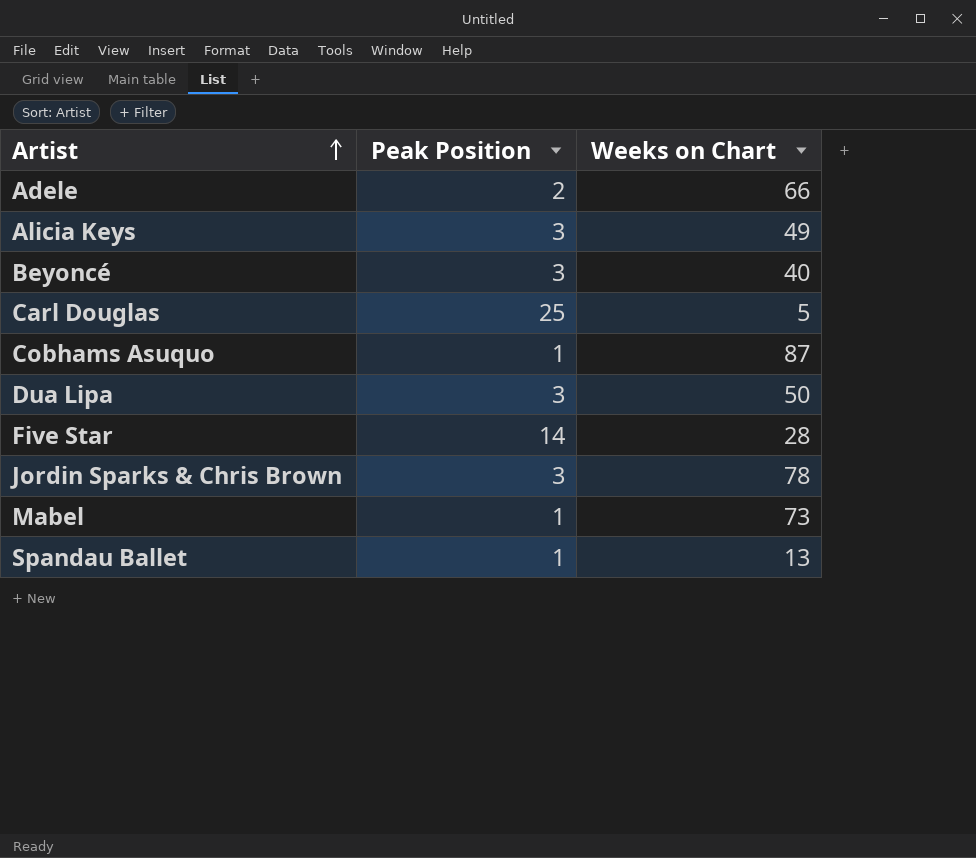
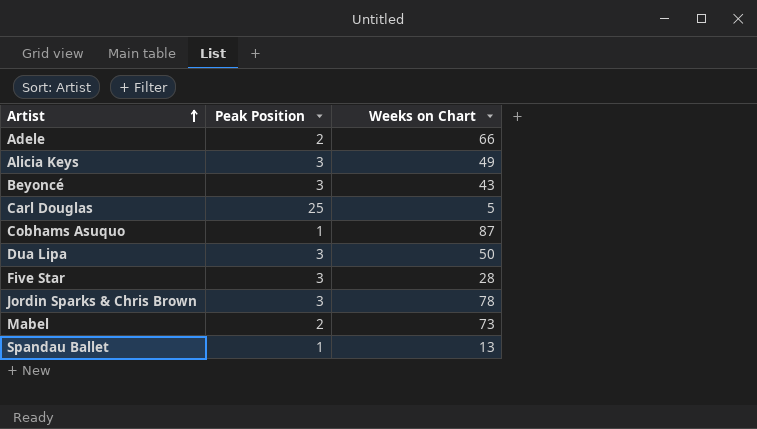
Beyoncé | Weeks on Chart: 40 -> 43
Five Star | Peak Position: 14 -> 3
Mabel | Peak Position: 1 -> 2

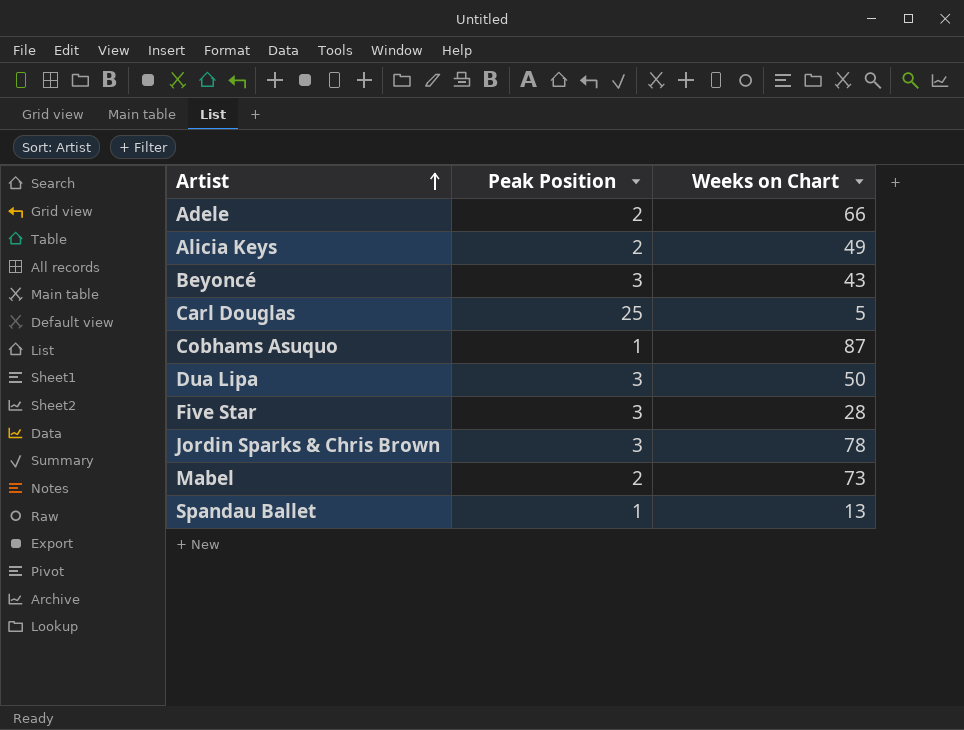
Alicia Keys | Peak Position: 3 -> 2

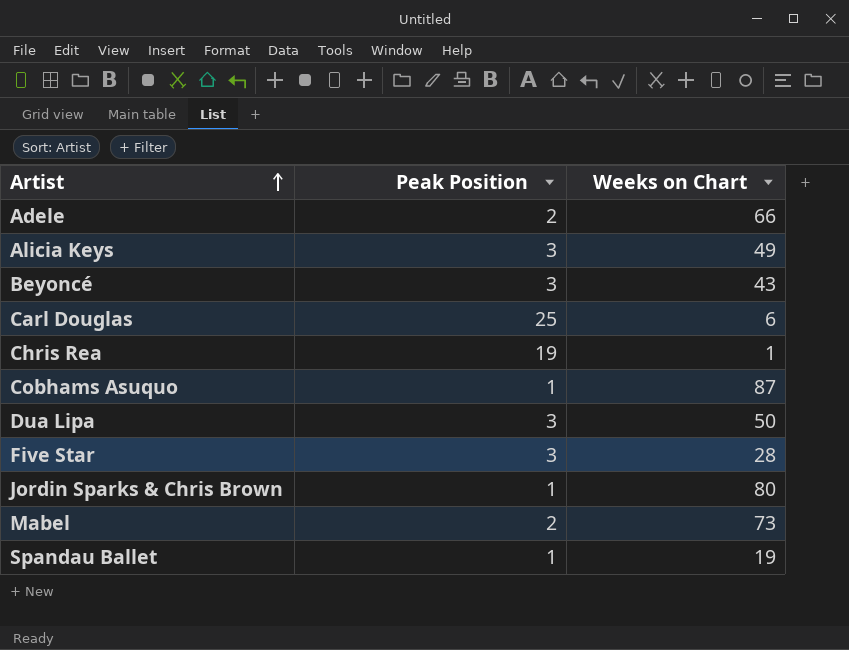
Alicia Keys | Peak Position: 2 -> 3
Carl Douglas | Weeks on Chart: 5 -> 6
row Chris Rea: none -> 19 | 1
Jordin Sparks & Chris Brown | Peak Position: 3 -> 1
Jordin Sparks & Chris Brown | Weeks on Chart: 78 -> 80
Spandau Ballet | Weeks on Chart: 13 -> 19

